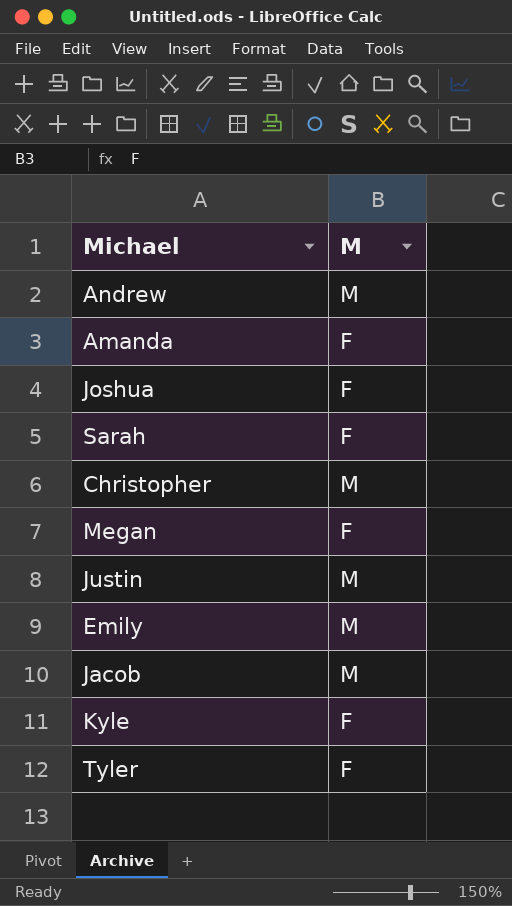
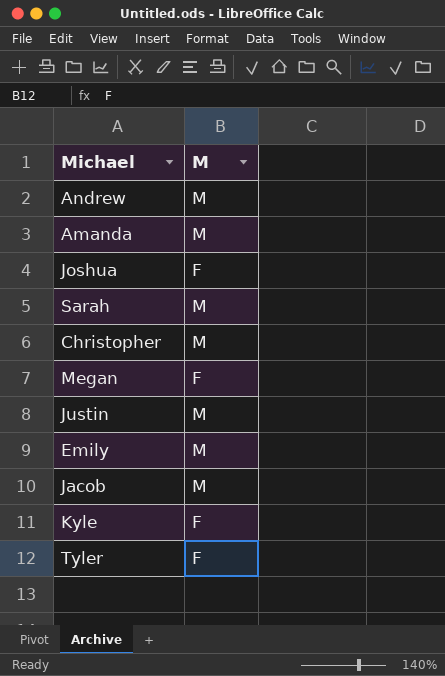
Amanda | M: F -> M
Sarah | M: F -> M

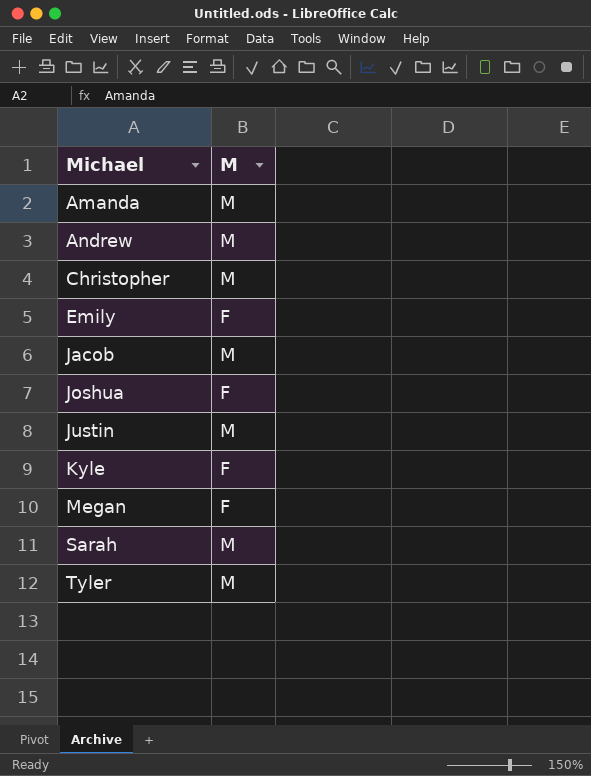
row order: none -> Michael ascending
Emily | M: M -> F
Tyler | M: F -> M

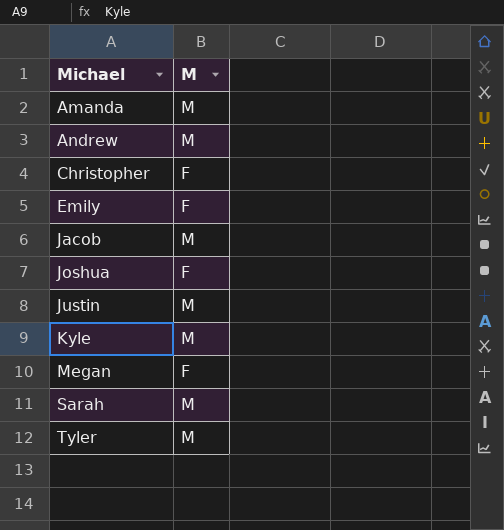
Christopher | M: M -> F
Kyle | M: F -> M

